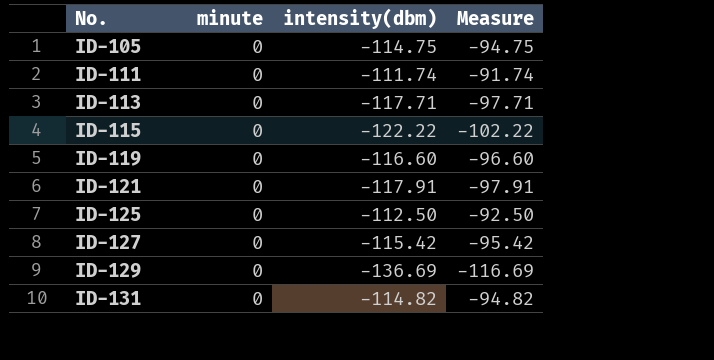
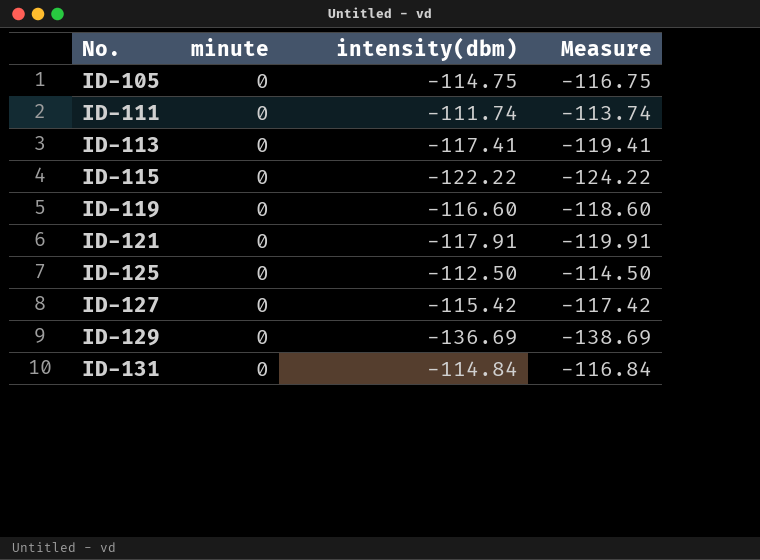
column Measure | formula: [intensity(dbm)] + 20 -> [intensity(dbm)] - 2
ID-113 | intensity(dbm): -117.71 -> -117.41
ID-131 | intensity(dbm): -114.82 -> -114.84

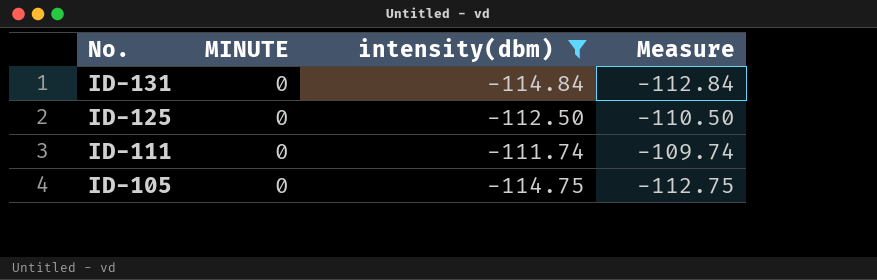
filter: none -> intensity(dbm) >= -114.84
row order: No. ascending -> No. descending
column name: minute -> MINUTE
column Measure | formula: [intensity(dbm)] - 2 -> [intensity(dbm)] + 2

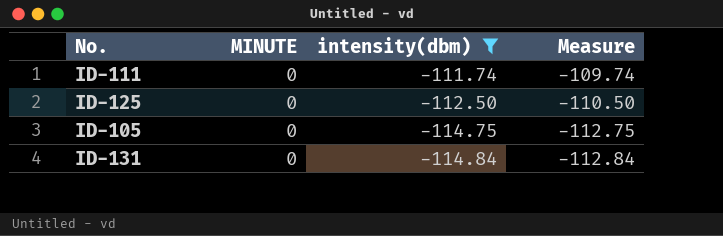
row order: No. descending -> intensity(dbm) descending

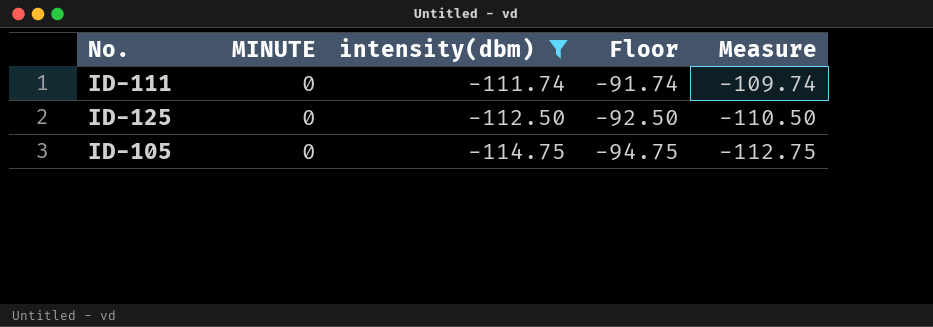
column Floor | formula: none -> [intensity(dbm)] + 20
row ID-131: 0 | -114.84 | -112.84 -> none

